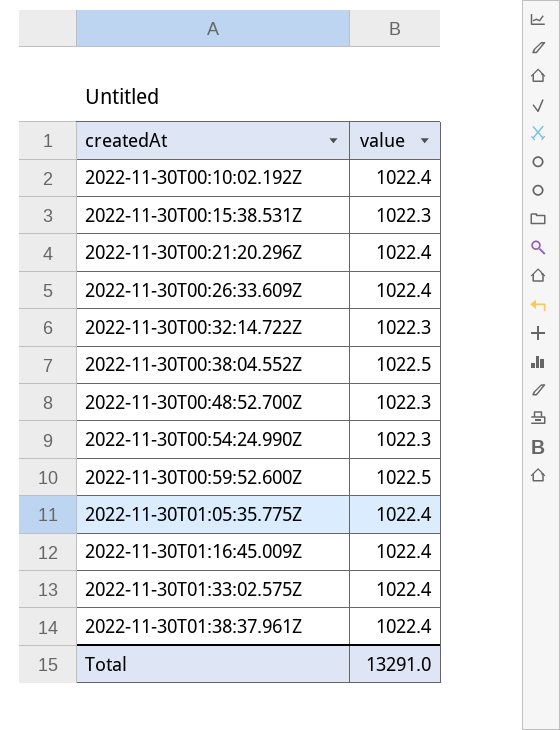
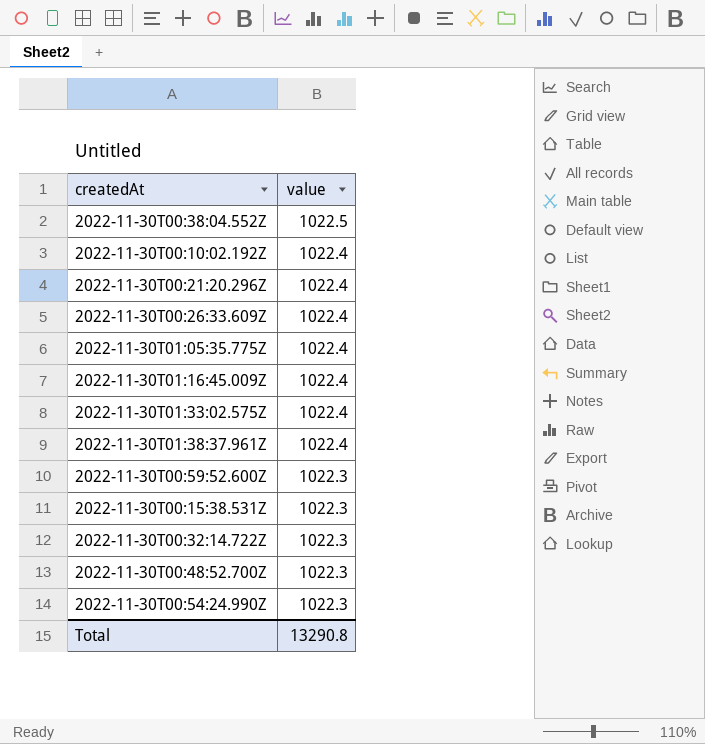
row order: createdAt ascending -> value descending
2022-11-30T00:59:52.600Z | value: 1022.5 -> 1022.3
Total | value: 13291.0 -> 13290.8

